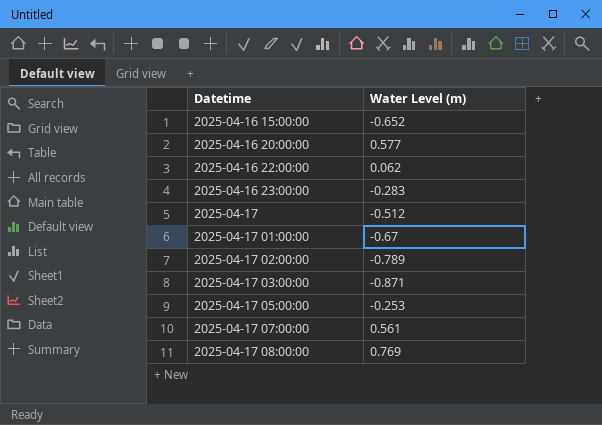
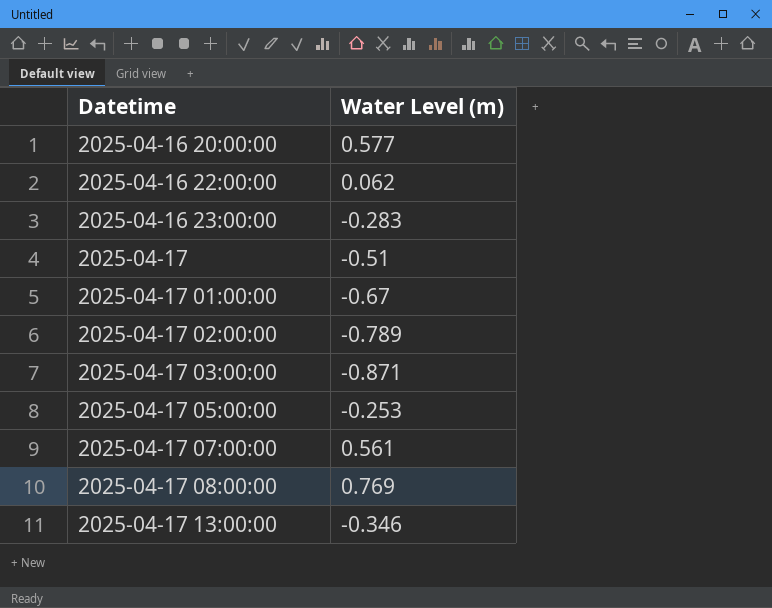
row 2025-04-16 15:00:00: -0.652 -> none
2025-04-17 | Water Level (m): -0.512 -> -0.51
row 2025-04-17 13:00:00: none -> -0.346

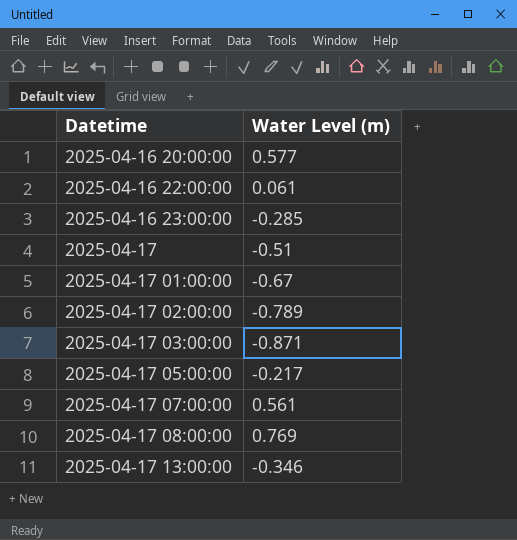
2025-04-16 22:00:00 | Water Level (m): 0.062 -> 0.061
2025-04-16 23:00:00 | Water Level (m): -0.283 -> -0.285
2025-04-17 05:00:00 | Water Level (m): -0.253 -> -0.217

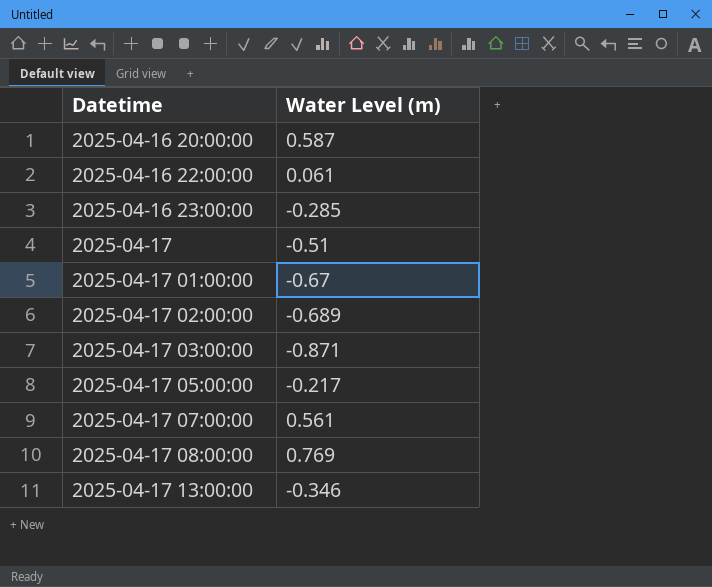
2025-04-16 20:00:00 | Water Level (m): 0.577 -> 0.587
2025-04-17 02:00:00 | Water Level (m): -0.789 -> -0.689

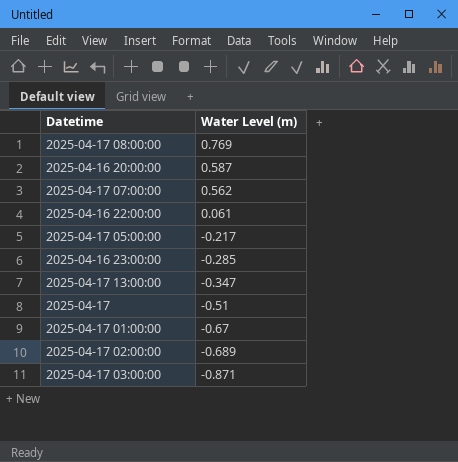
row order: Datetime ascending -> Water Level (m) descending
2025-04-17 07:00:00 | Water Level (m): 0.561 -> 0.562
2025-04-17 13:00:00 | Water Level (m): -0.346 -> -0.347

